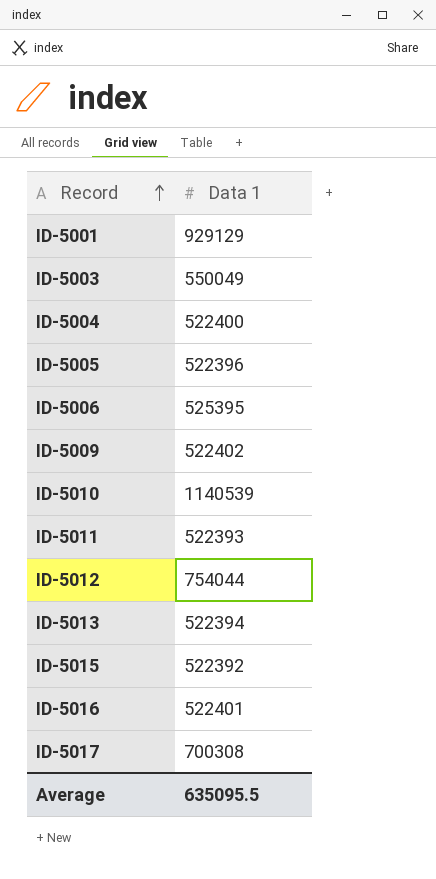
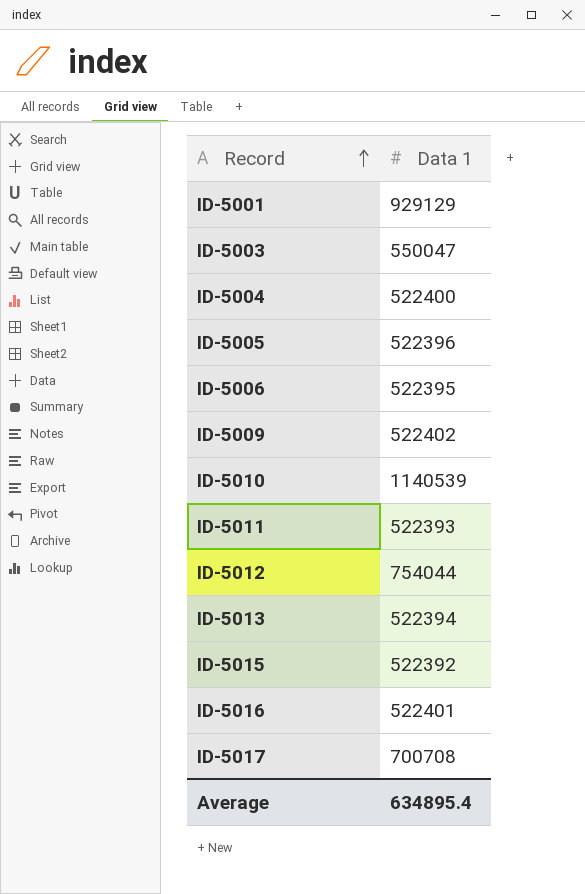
ID-5003 | Data 1: 550049 -> 550047
ID-5006 | Data 1: 525395 -> 522395
ID-5017 | Data 1: 700308 -> 700708
Average | Data 1: 635095.5 -> 634895.4

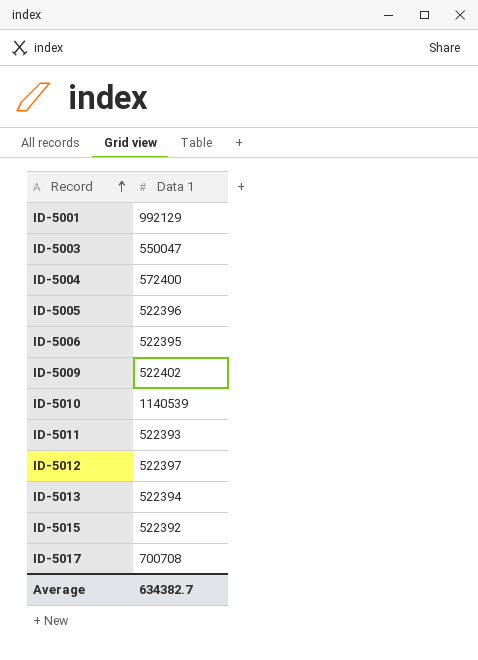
row ID-5016: 522401 -> none
ID-5001 | Data 1: 929129 -> 992129
ID-5004 | Data 1: 522400 -> 572400
ID-5012 | Data 1: 754044 -> 522397
Average | Data 1: 634895.4 -> 634382.7

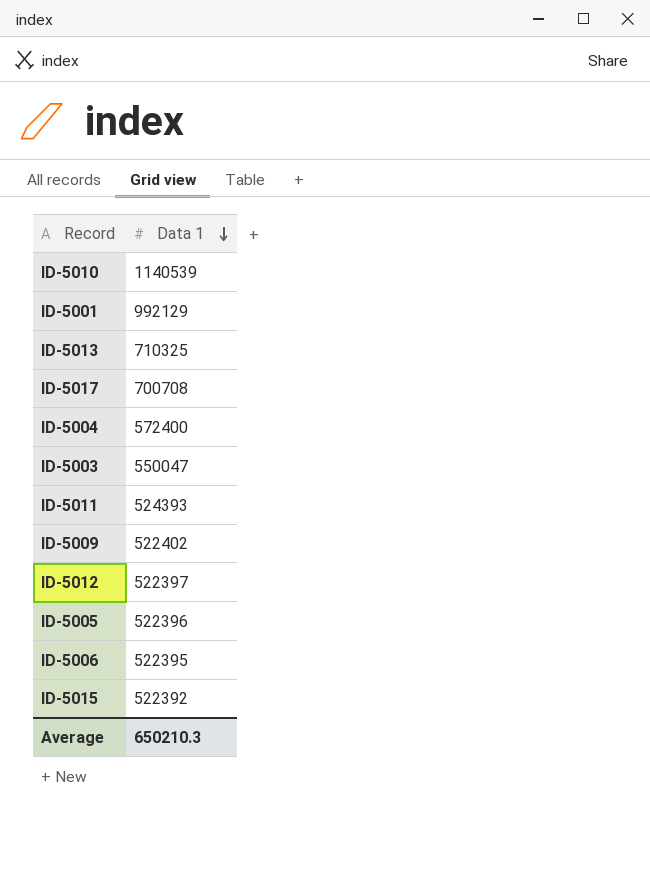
row order: Record ascending -> Data 1 descending
ID-5013 | Data 1: 522394 -> 710325
ID-5011 | Data 1: 522393 -> 524393
Average | Data 1: 634382.7 -> 650210.3

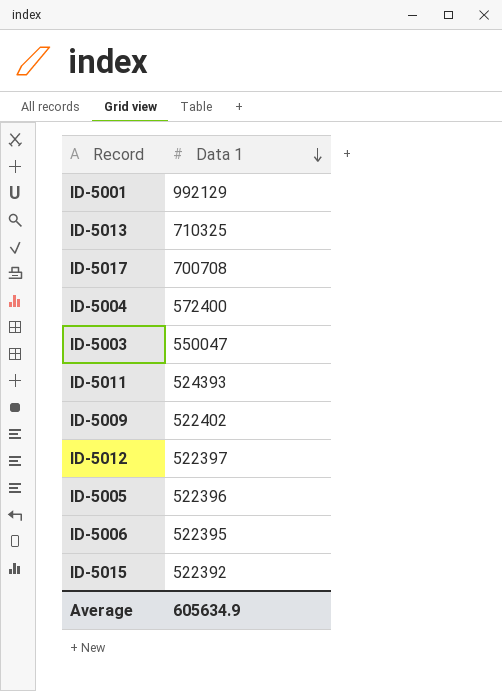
row ID-5010: 1140539 -> none
Average | Data 1: 650210.3 -> 605634.9

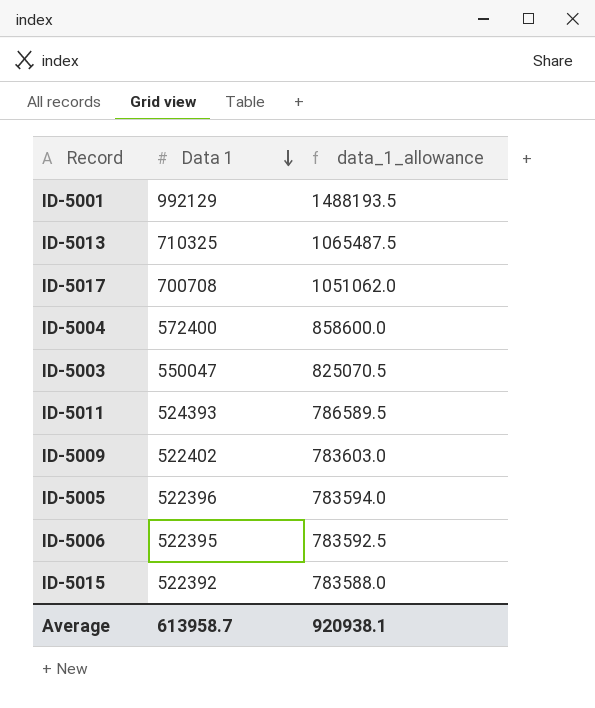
column data_1_allowance | formula: none -> [Data 1] * 1.5
row ID-5012: 522397 -> none
Average | Data 1: 605634.9 -> 613958.7

